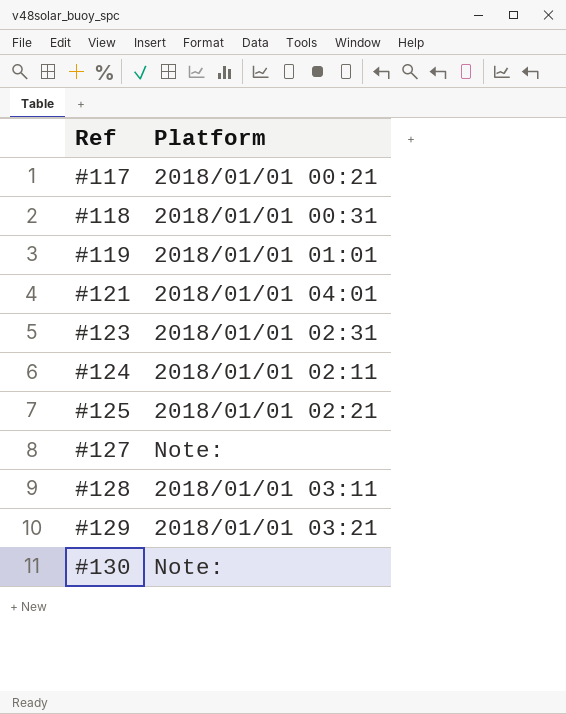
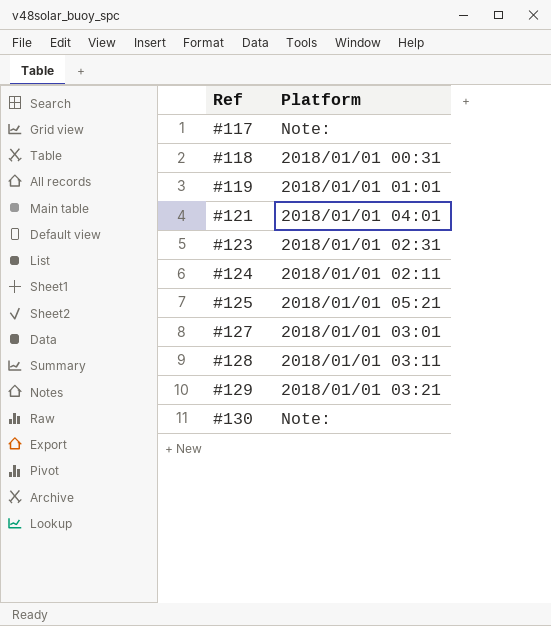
#117 | Platform: 2018/01/01 00:21 -> Note:
#125 | Platform: 2018/01/01 02:21 -> 2018/01/01 05:21
#127 | Platform: Note: -> 2018/01/01 03:01

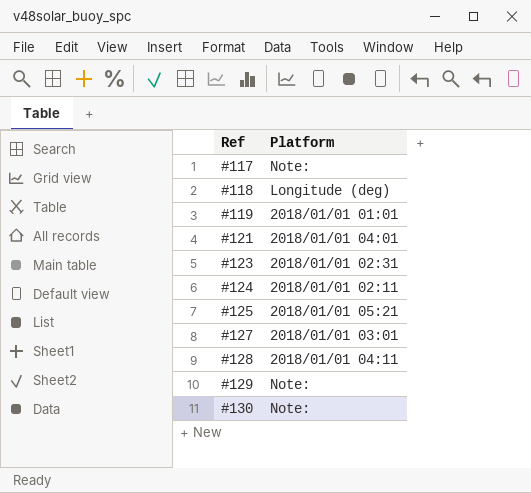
#118 | Platform: 2018/01/01 00:31 -> Longitude (deg)
#128 | Platform: 2018/01/01 03:11 -> 2018/01/01 04:11
#129 | Platform: 2018/01/01 03:21 -> Note:

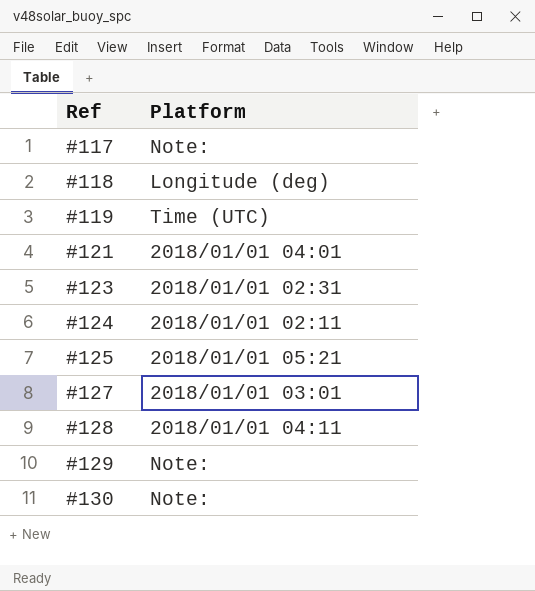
#119 | Platform: 2018/01/01 01:01 -> Time (UTC)

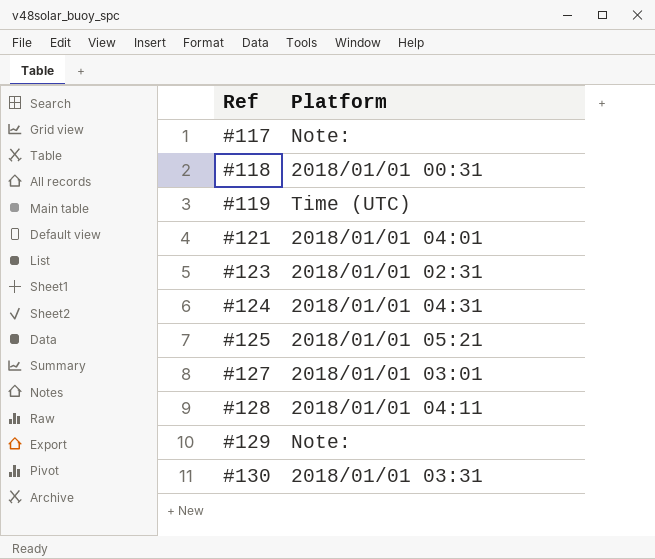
#118 | Platform: Longitude (deg) -> 2018/01/01 00:31
#124 | Platform: 2018/01/01 02:11 -> 2018/01/01 04:31
#130 | Platform: Note: -> 2018/01/01 03:31

